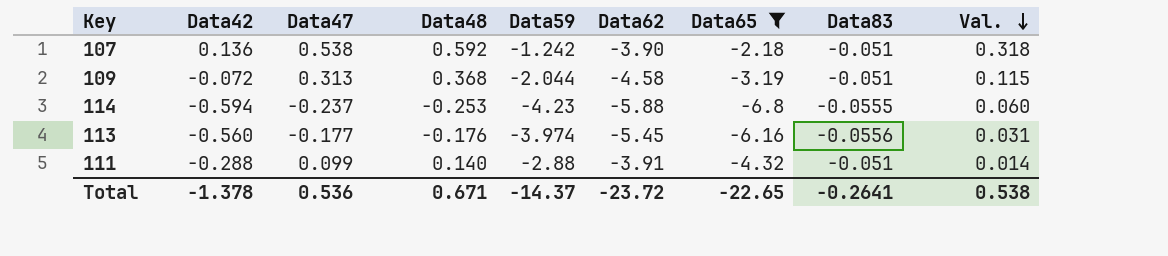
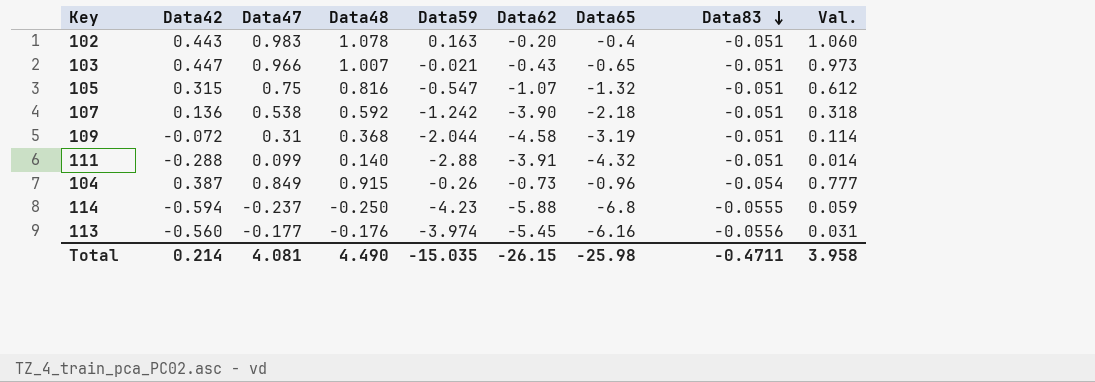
filter: Data65 <= -2.18 -> none
row order: Val. descending -> Data83 descending
109 | Data47: 0.313 -> 0.31
109 | Val.: 0.115 -> 0.114
114 | Data48: -0.253 -> -0.250
114 | Val.: 0.060 -> 0.059
Total | Data42: -1.378 -> 0.214
Total | Data47: 0.536 -> 4.081
Total | Data48: 0.671 -> 4.490
Total | Data59: -14.37 -> -15.035
Total | Data62: -23.72 -> -26.15
Total | Data65: -22.65 -> -25.98
Total | Data83: -0.2641 -> -0.4711
Total | Val.: 0.538 -> 3.958

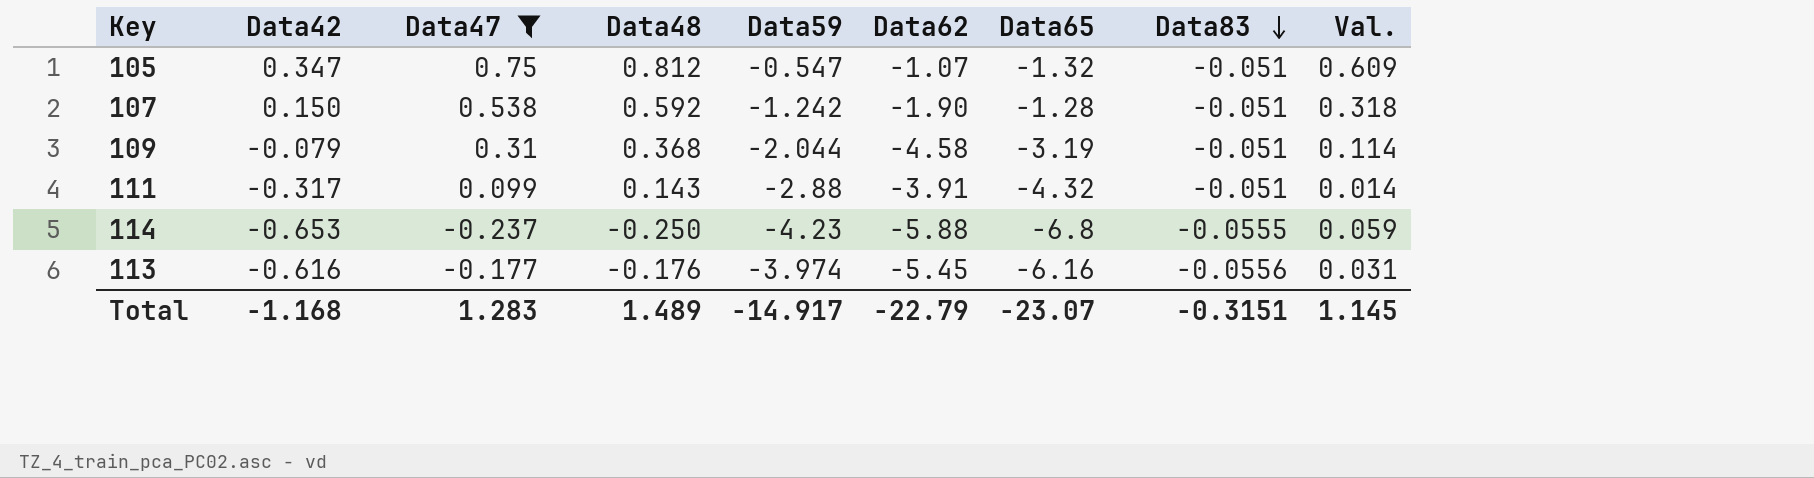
filter: none -> Data47 <= 0.75
105 | Data42: 0.315 -> 0.347
105 | Data48: 0.816 -> 0.812
105 | Val.: 0.612 -> 0.609
107 | Data42: 0.136 -> 0.150
107 | Data62: -3.90 -> -1.90
107 | Data65: -2.18 -> -1.28
109 | Data42: -0.072 -> -0.079
111 | Data42: -0.288 -> -0.317
111 | Data48: 0.140 -> 0.143
114 | Data42: -0.594 -> -0.653
113 | Data42: -0.560 -> -0.616
Total | Data42: 0.214 -> -1.168
Total | Data47: 4.081 -> 1.283
Total | Data48: 4.490 -> 1.489
Total | Data59: -15.035 -> -14.917
Total | Data62: -26.15 -> -22.79
Total | Data65: -25.98 -> -23.07
Total | Data83: -0.4711 -> -0.3151
Total | Val.: 3.958 -> 1.145

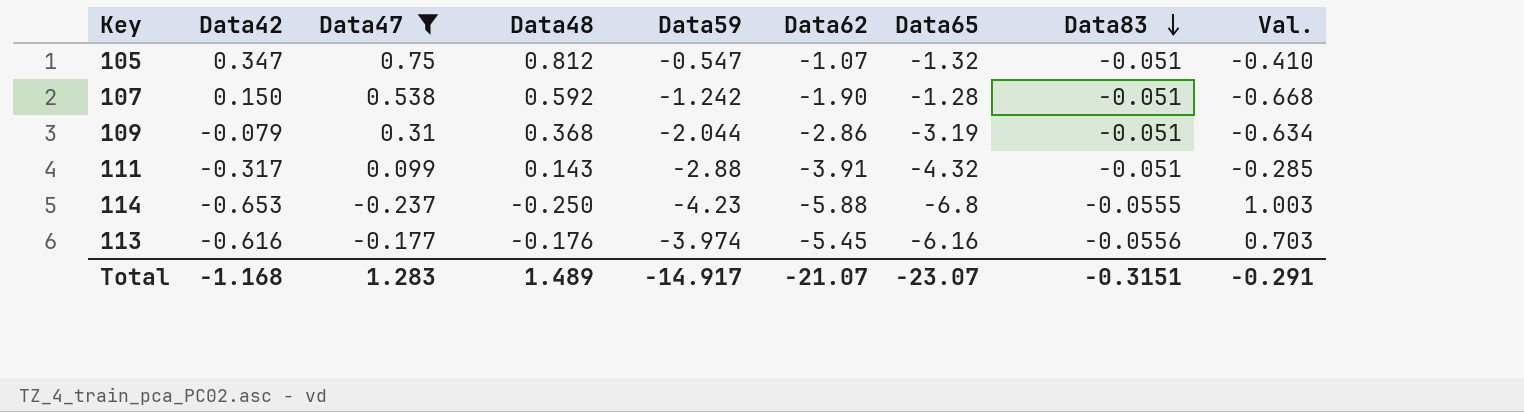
column Val. | formula: [Data47] * [Data48] -> [Data47] * [Data59]
109 | Data62: -4.58 -> -2.86
Total | Data62: -22.79 -> -21.07
Total | Val.: 1.145 -> -0.291

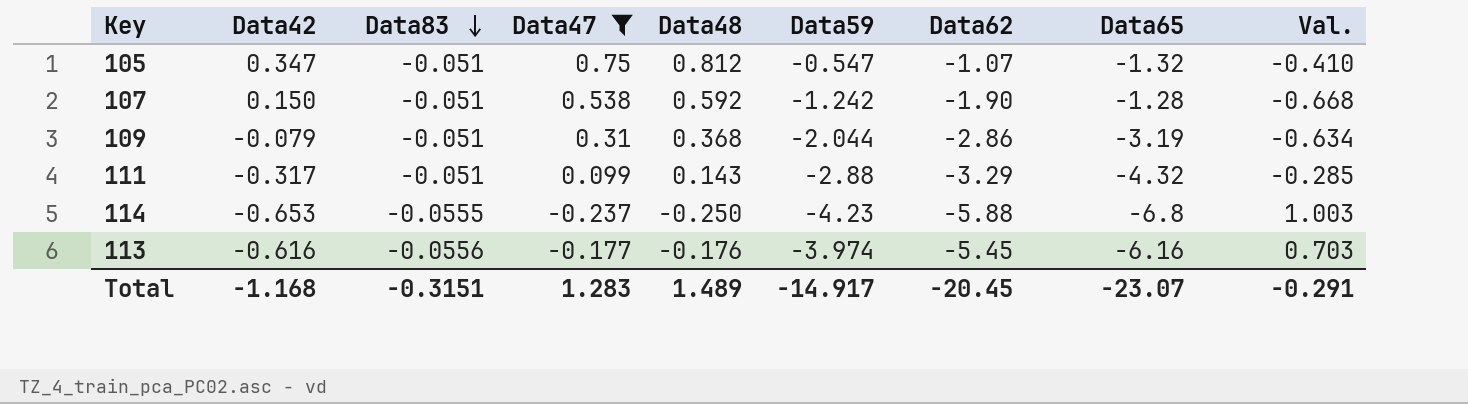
column Data83 | position: 8 -> 3
111 | Data62: -3.91 -> -3.29
Total | Data62: -21.07 -> -20.45

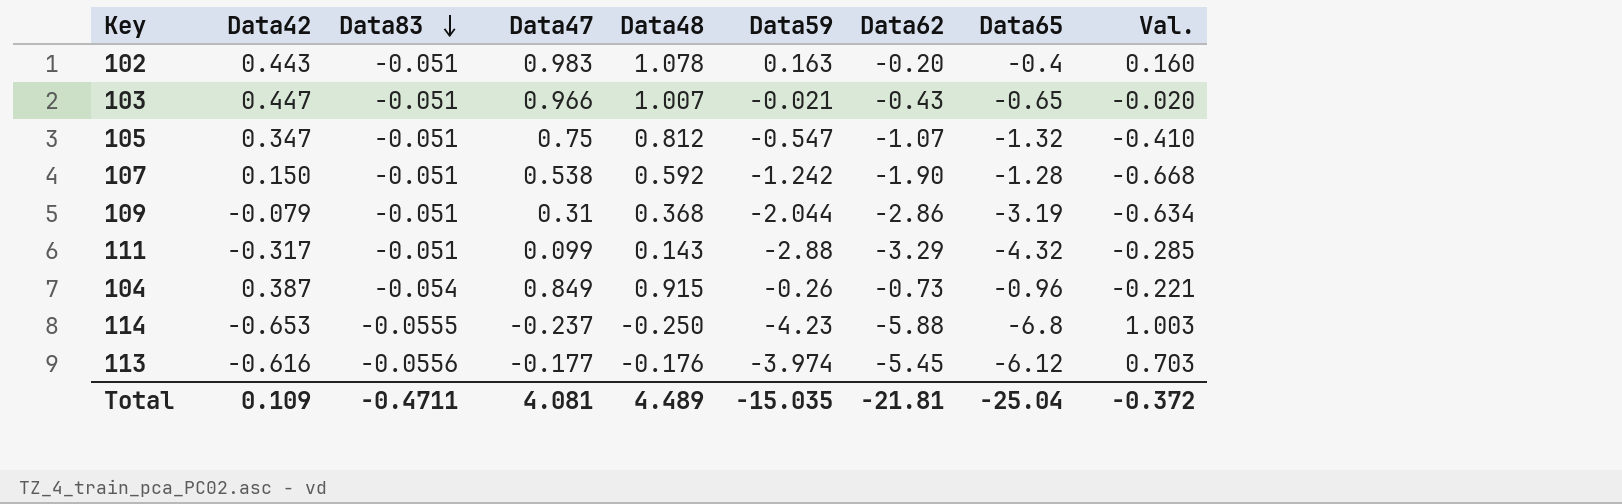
filter: Data47 <= 0.75 -> none
113 | Data65: -6.16 -> -6.12
Total | Data42: -1.168 -> 0.109
Total | Data83: -0.3151 -> -0.4711
Total | Data47: 1.283 -> 4.081
Total | Data48: 1.489 -> 4.489
Total | Data59: -14.917 -> -15.035
Total | Data62: -20.45 -> -21.81
Total | Data65: -23.07 -> -25.04
Total | Val.: -0.291 -> -0.372

